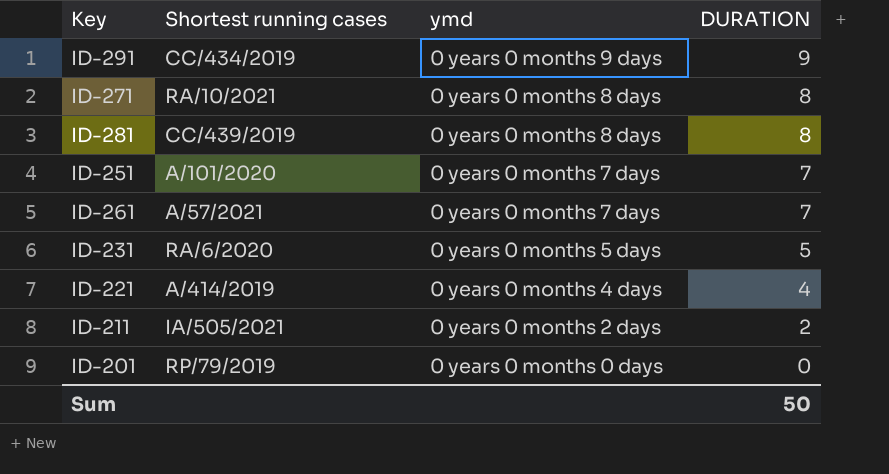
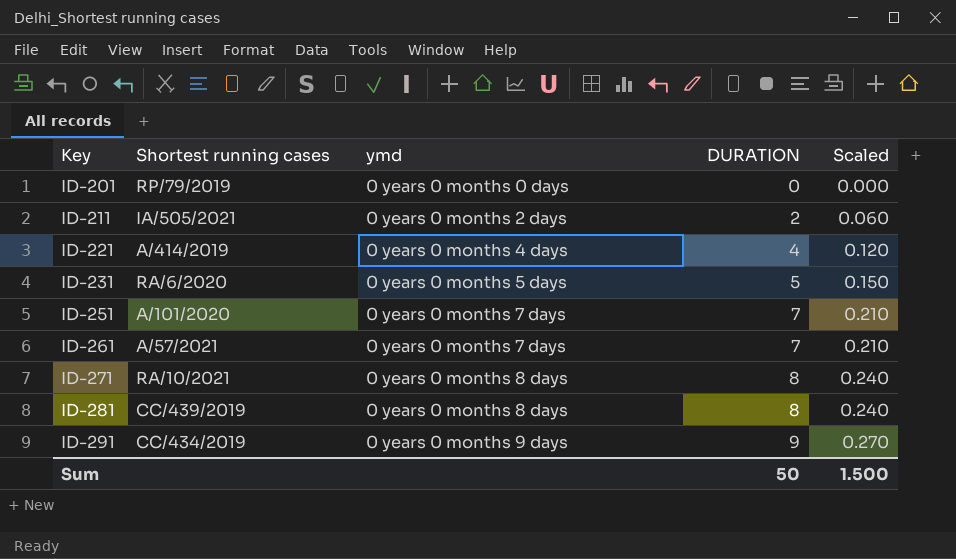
row order: ymd descending -> Key ascending
column Scaled | formula: none -> [DURATION] * 0.03

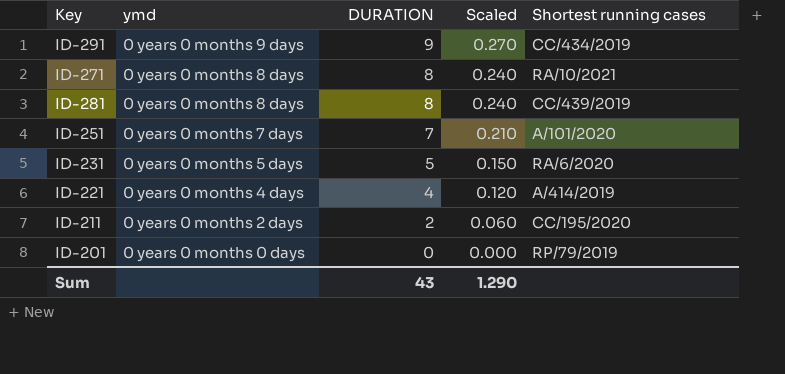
row order: Key ascending -> ymd descending
column Shortest running cases | position: 2 -> 5
row ID-261: A/57/2021 | 0 years 0 months 7 days | 7 | 0.210 -> none
ID-211 | Shortest running cases: IA/505/2021 -> CC/195/2020
Sum | DURATION: 50 -> 43
Sum | Scaled: 1.500 -> 1.290

